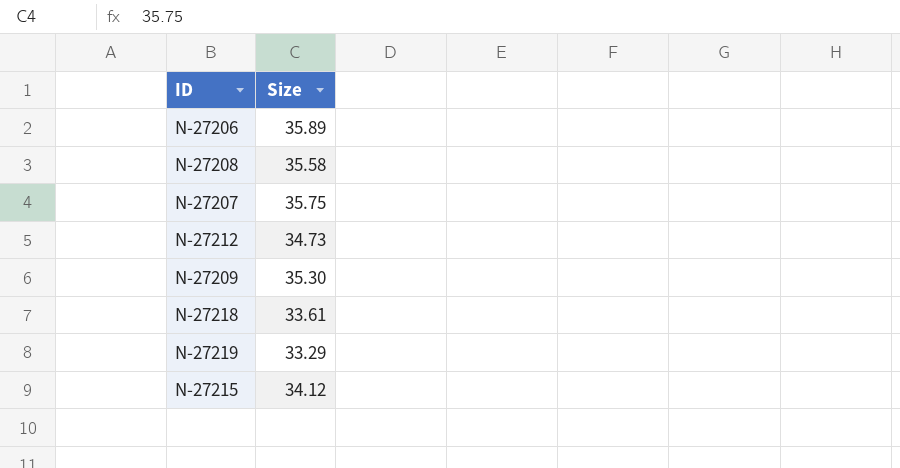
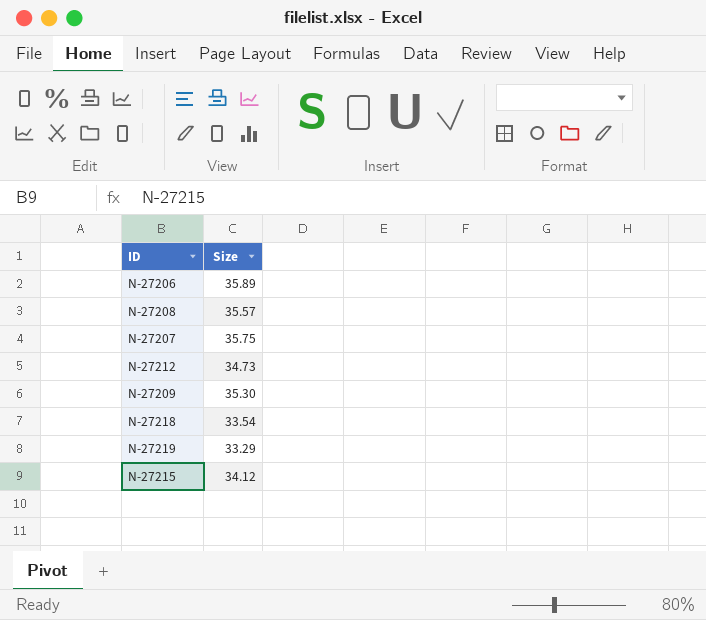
N-27208 | Size: 35.58 -> 35.57
N-27218 | Size: 33.61 -> 33.54

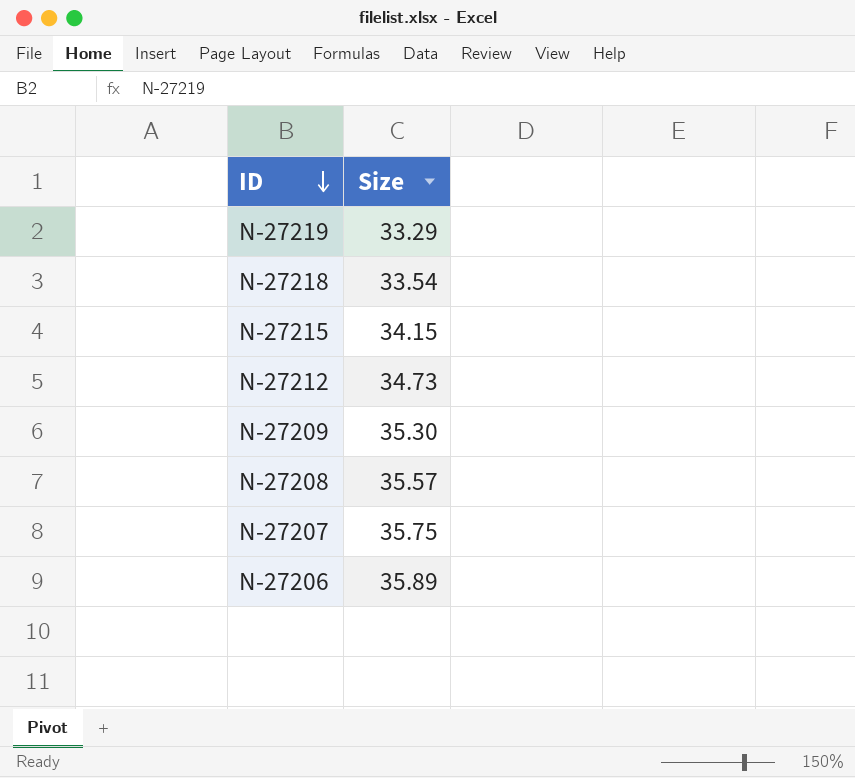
row order: none -> ID descending
N-27215 | Size: 34.12 -> 34.15

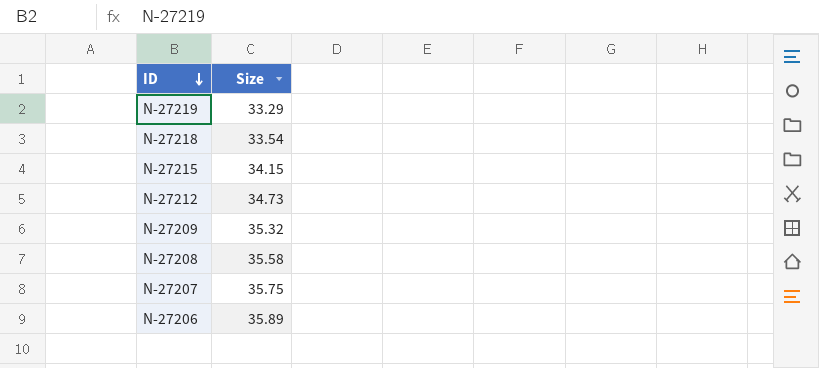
N-27209 | Size: 35.30 -> 35.32
N-27208 | Size: 35.57 -> 35.58

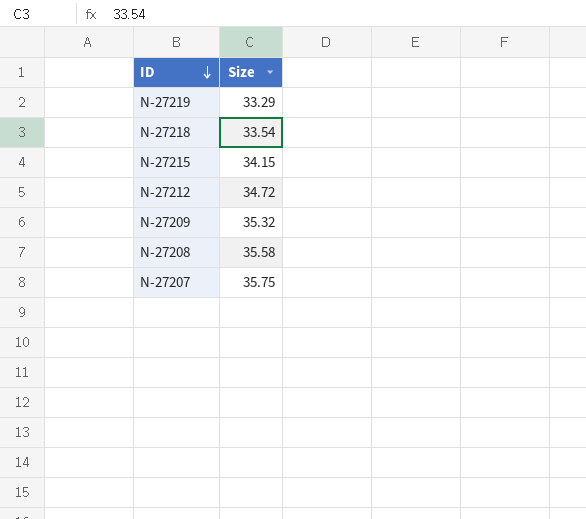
row N-27206: 35.89 -> none
N-27212 | Size: 34.73 -> 34.72

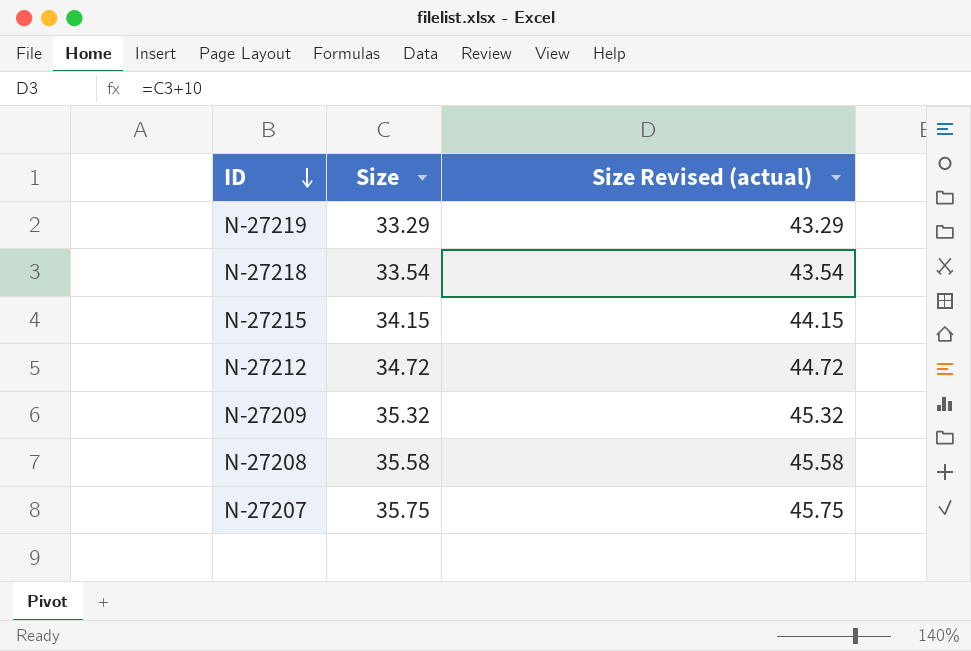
column Size Revised (actual) | formula: none -> [Size] + 10

